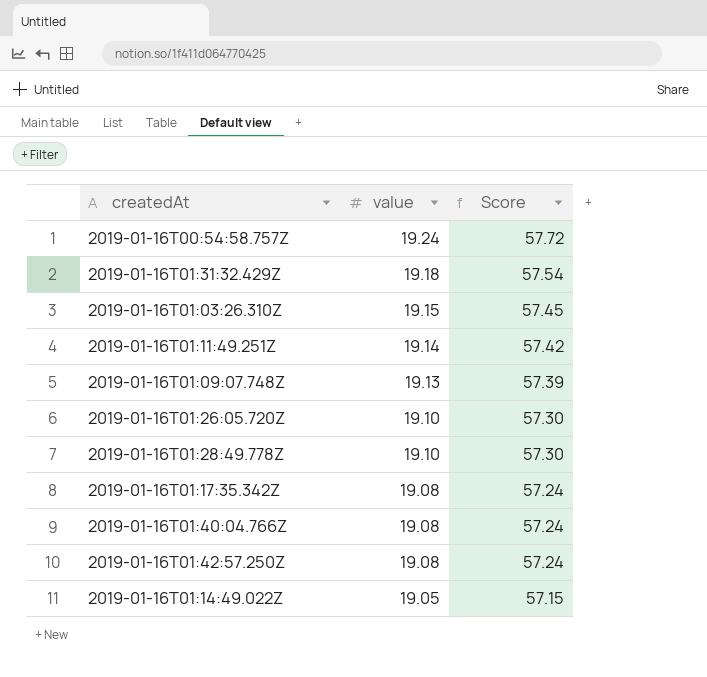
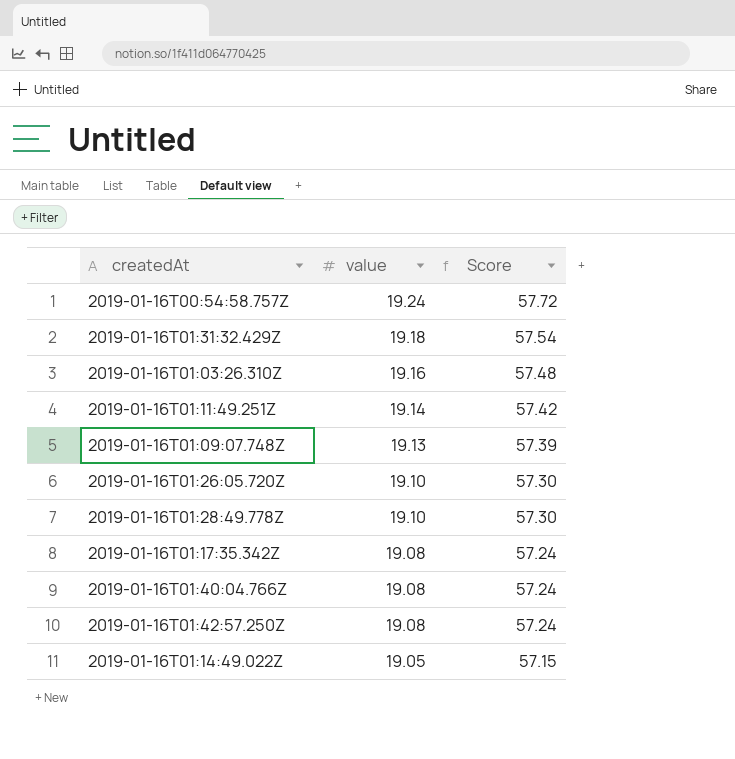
2019-01-16T01:03:26.310Z | value: 19.15 -> 19.16
2019-01-16T01:03:26.310Z | Score: 57.45 -> 57.48

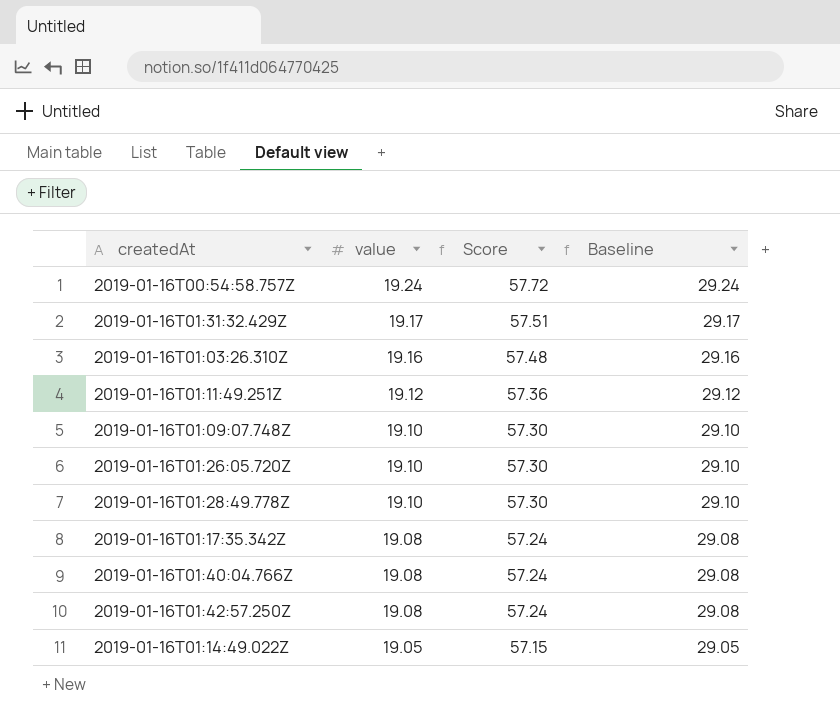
column Baseline | formula: none -> [value] + 10
2019-01-16T01:31:32.429Z | value: 19.18 -> 19.17
2019-01-16T01:31:32.429Z | Score: 57.54 -> 57.51
2019-01-16T01:11:49.251Z | value: 19.14 -> 19.12
2019-01-16T01:11:49.251Z | Score: 57.42 -> 57.36
2019-01-16T01:09:07.748Z | value: 19.13 -> 19.10
2019-01-16T01:09:07.748Z | Score: 57.39 -> 57.30

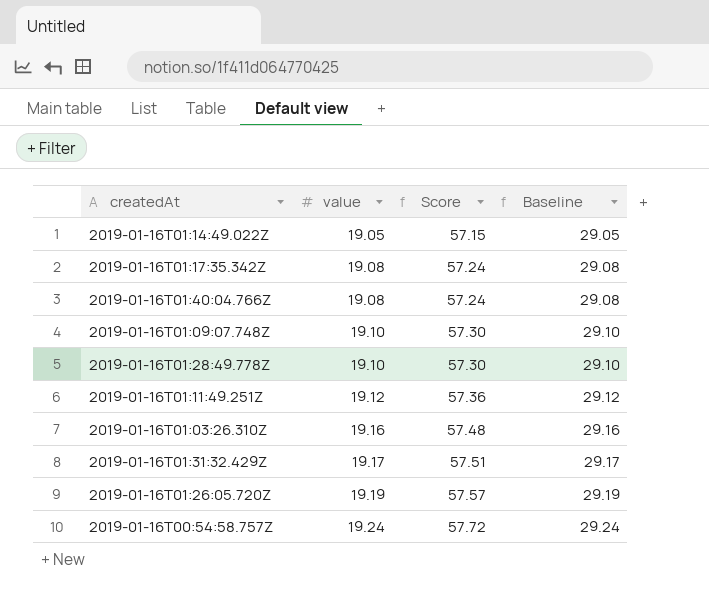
row order: value descending -> value ascending
row 2019-01-16T01:42:57.250Z: 19.08 | 57.24 | 29.08 -> none
2019-01-16T01:26:05.720Z | value: 19.10 -> 19.19
2019-01-16T01:26:05.720Z | Score: 57.30 -> 57.57
2019-01-16T01:26:05.720Z | Baseline: 29.10 -> 29.19

